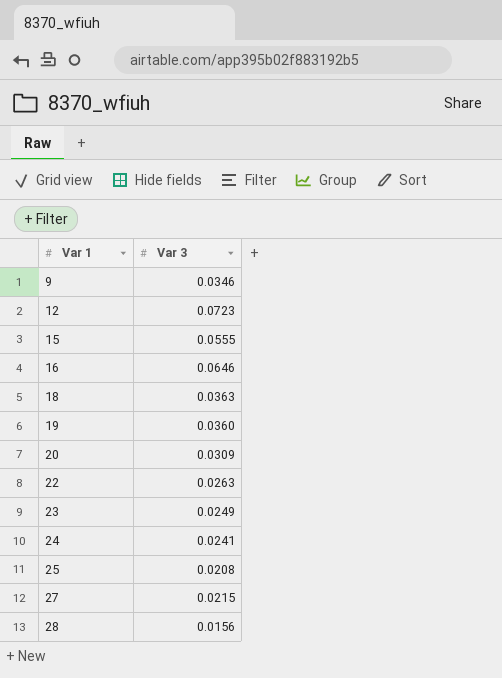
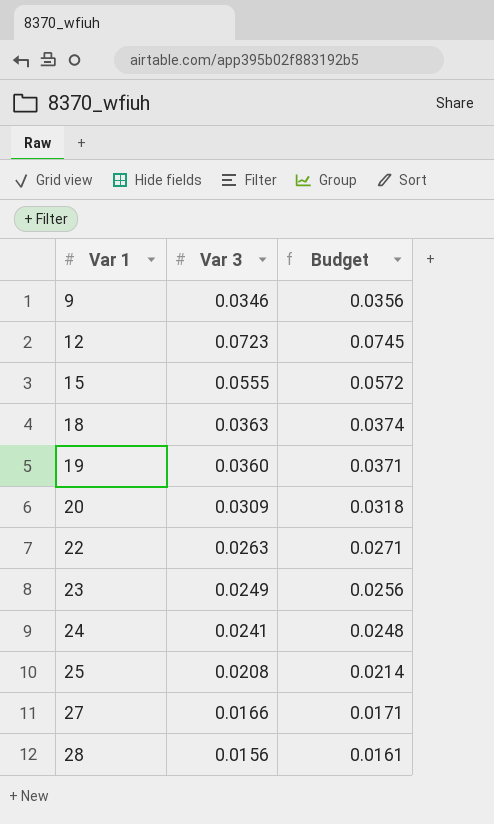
column Budget | formula: none -> [Var 3] * 1.03
row 16: 0.0646 -> none
27 | Var 3: 0.0215 -> 0.0166

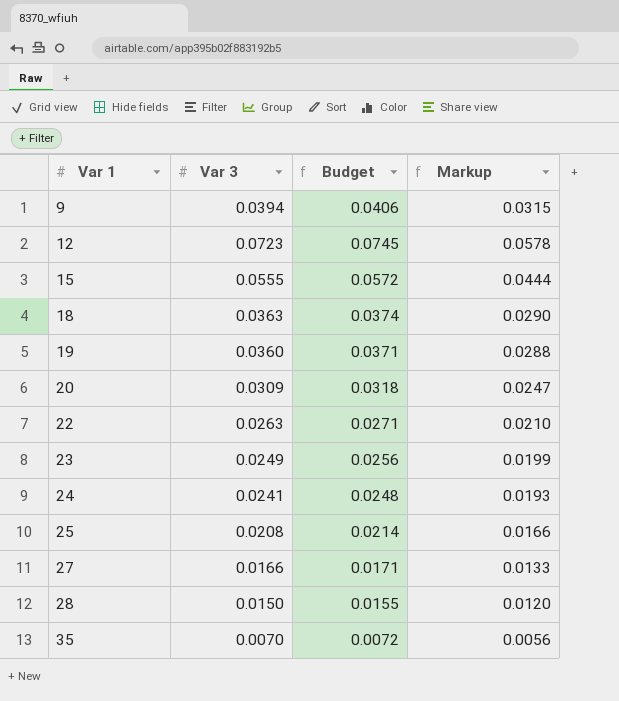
column Markup | formula: none -> [Var 3] * 0.8
9 | Var 3: 0.0346 -> 0.0394
9 | Budget: 0.0356 -> 0.0406
28 | Var 3: 0.0156 -> 0.0150
28 | Budget: 0.0161 -> 0.0155
row 35: none -> 0.0070 | 0.0072 | 0.0056

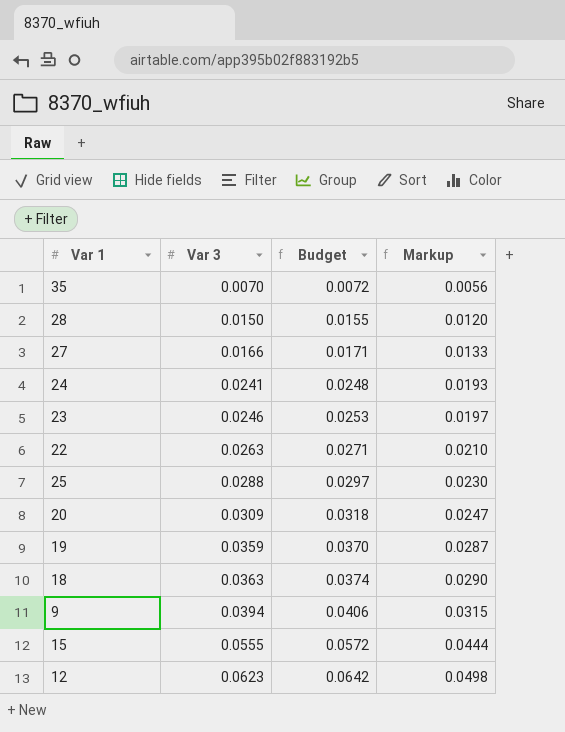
row order: Var 1 ascending -> Var 3 ascending
23 | Var 3: 0.0249 -> 0.0246
23 | Budget: 0.0256 -> 0.0253
23 | Markup: 0.0199 -> 0.0197
25 | Var 3: 0.0208 -> 0.0288
25 | Budget: 0.0214 -> 0.0297
25 | Markup: 0.0166 -> 0.0230
19 | Var 3: 0.0360 -> 0.0359
19 | Budget: 0.0371 -> 0.0370
19 | Markup: 0.0288 -> 0.0287
12 | Var 3: 0.0723 -> 0.0623
12 | Budget: 0.0745 -> 0.0642
12 | Markup: 0.0578 -> 0.0498

